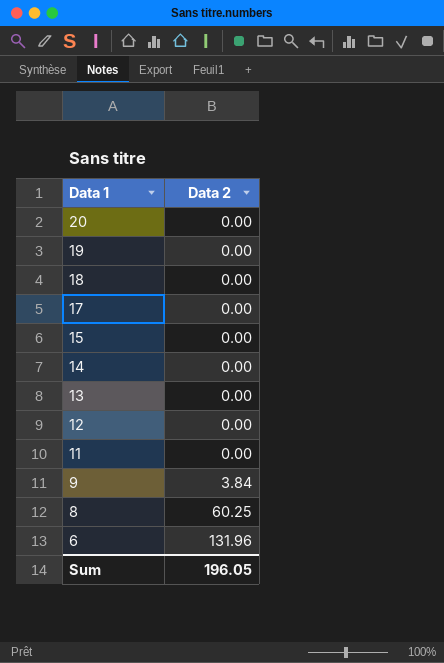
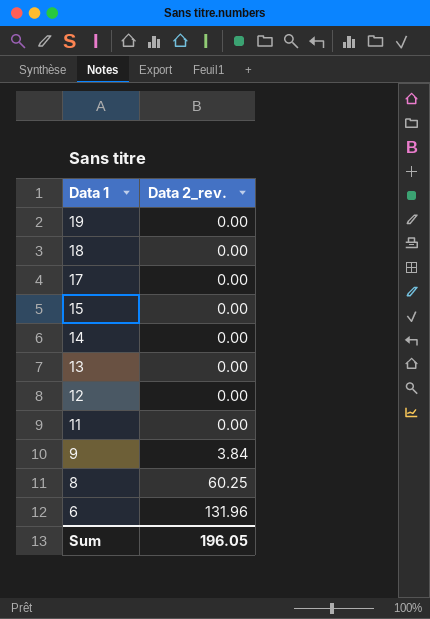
column name: Data 2 -> Data 2_rev.
row 20: 0.00 -> none

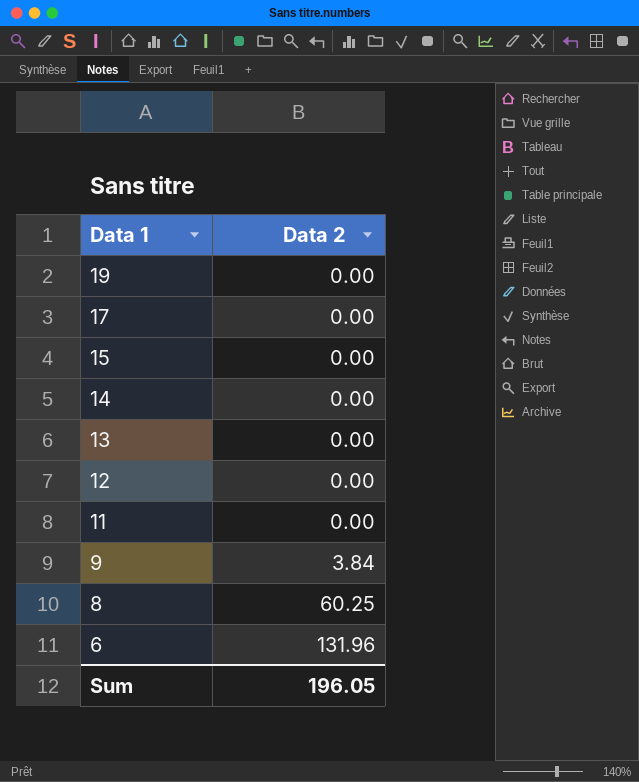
column name: Data 2_rev. -> Data 2
row 18: 0.00 -> none

